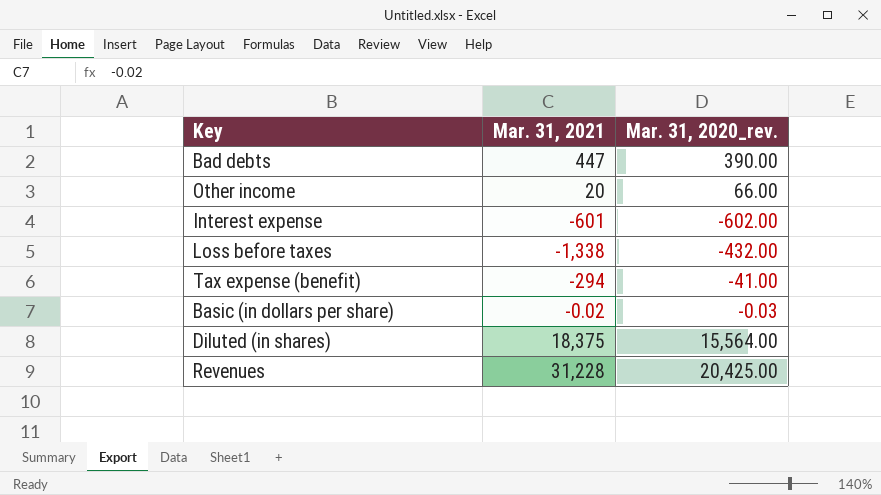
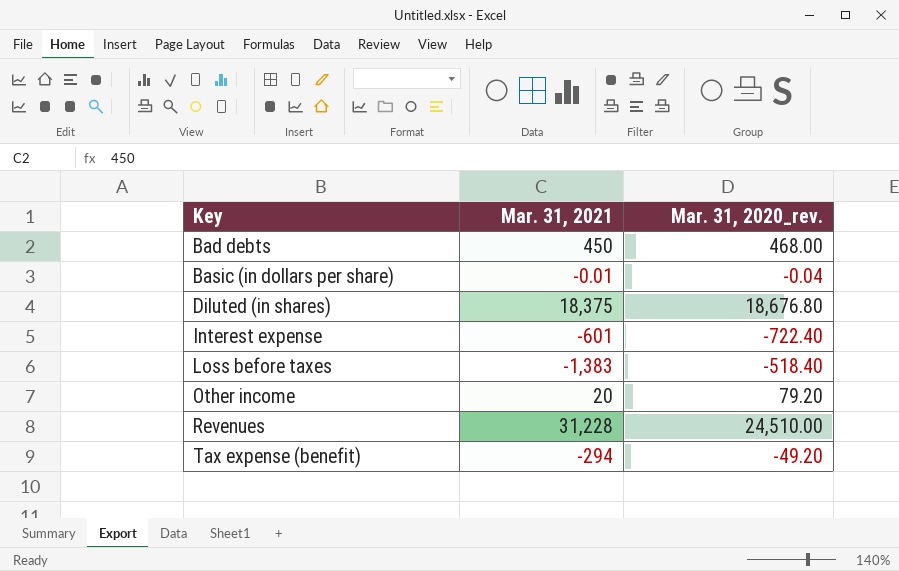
row order: none -> Key ascending
Bad debts | Mar. 31, 2021: 447 -> 450
Bad debts | Mar. 31, 2020_rev.: 390.00 -> 468.00
Basic (in dollars per share) | Mar. 31, 2021: -0.02 -> -0.01
Basic (in dollars per share) | Mar. 31, 2020_rev.: -0.03 -> -0.04
Diluted (in shares) | Mar. 31, 2020_rev.: 15,564.00 -> 18,676.80
Interest expense | Mar. 31, 2020_rev.: -602.00 -> -722.40
Loss before taxes | Mar. 31, 2021: -1,338 -> -1,383
Loss before taxes | Mar. 31, 2020_rev.: -432.00 -> -518.40
Other income | Mar. 31, 2020_rev.: 66.00 -> 79.20
Revenues | Mar. 31, 2020_rev.: 20,425.00 -> 24,510.00
Tax expense (benefit) | Mar. 31, 2020_rev.: -41.00 -> -49.20

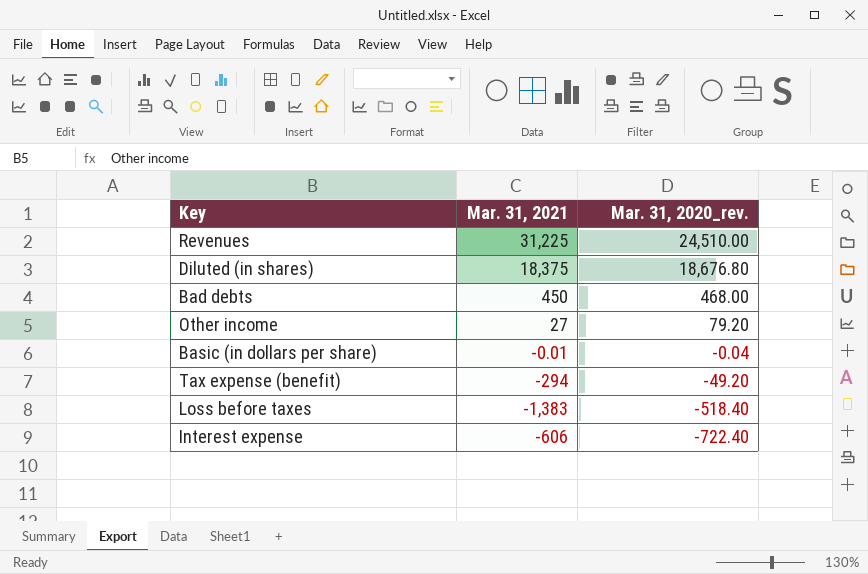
row order: Key ascending -> Mar. 31, 2020_rev. descending
Revenues | Mar. 31, 2021: 31,228 -> 31,225
Other income | Mar. 31, 2021: 20 -> 27
Interest expense | Mar. 31, 2021: -601 -> -606

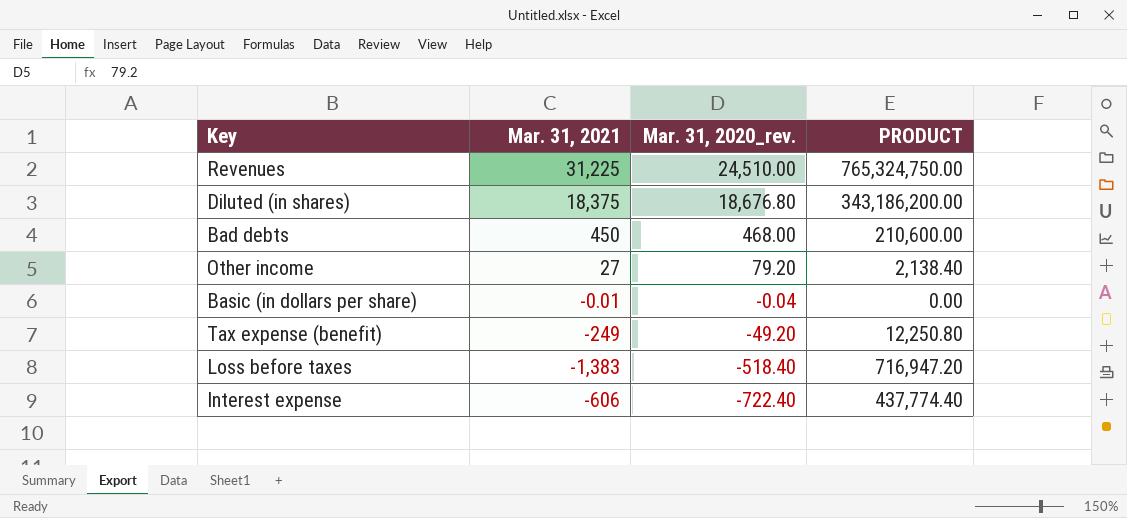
column PRODUCT | formula: none -> [Mar. 31, 2021] * [Mar. 31, 2020_rev.]
Tax expense (benefit) | Mar. 31, 2021: -294 -> -249

